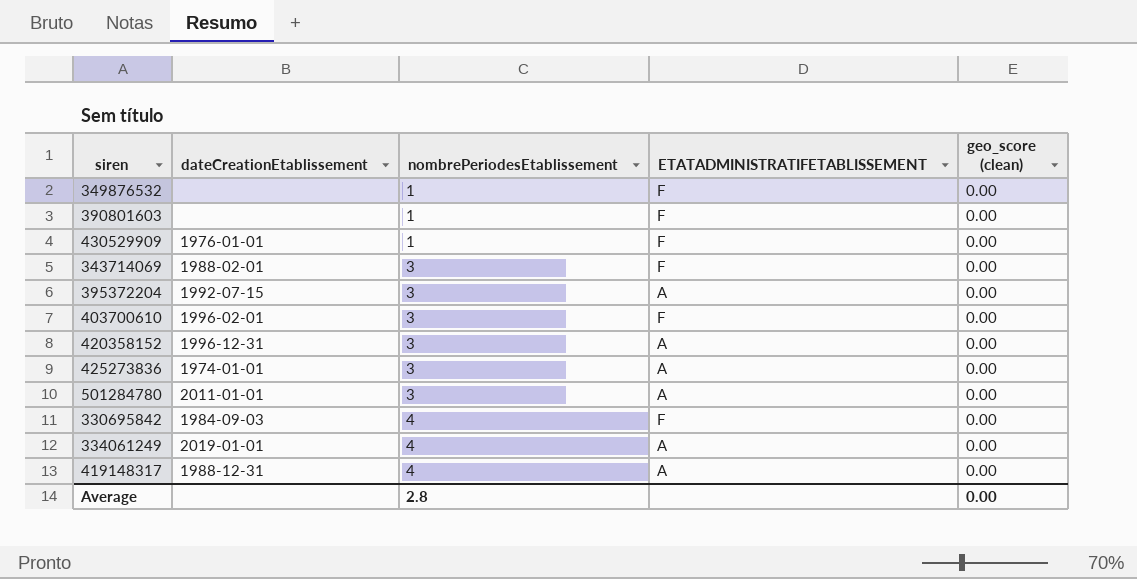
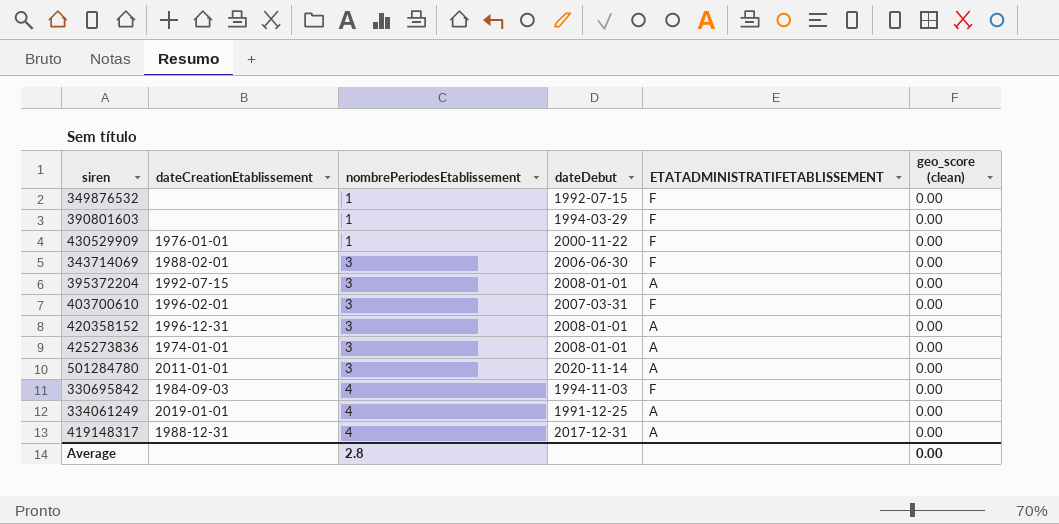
column dateDebut | position: none -> 4

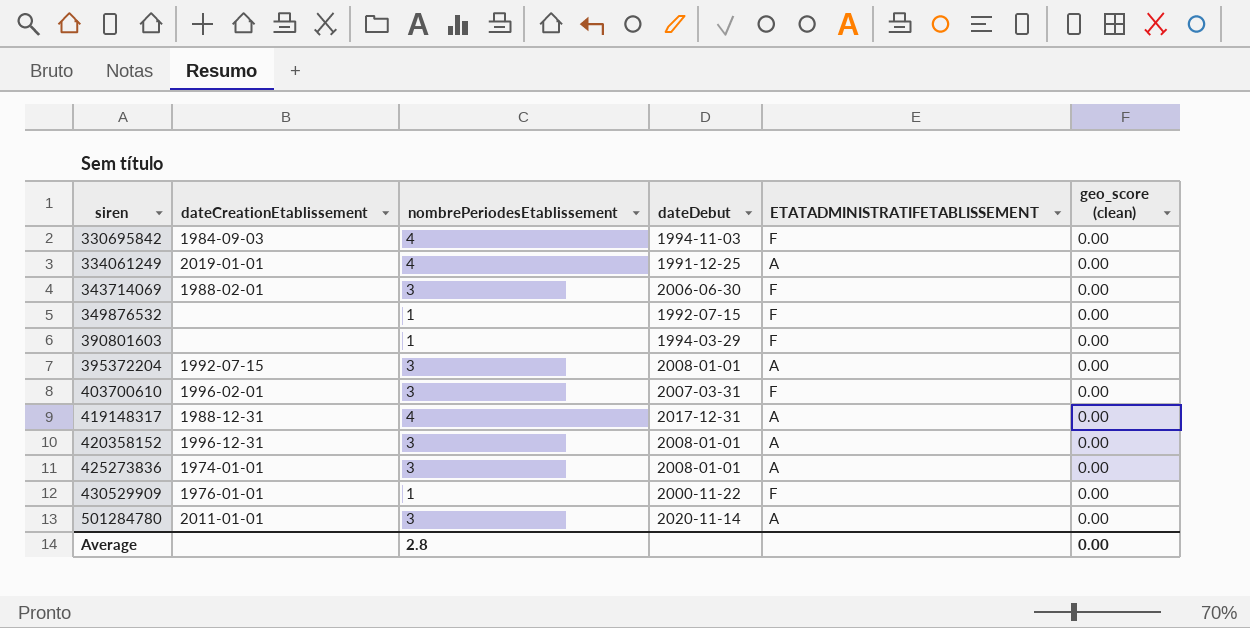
row order: nombrePeriodesEtablissement ascending -> siren ascending

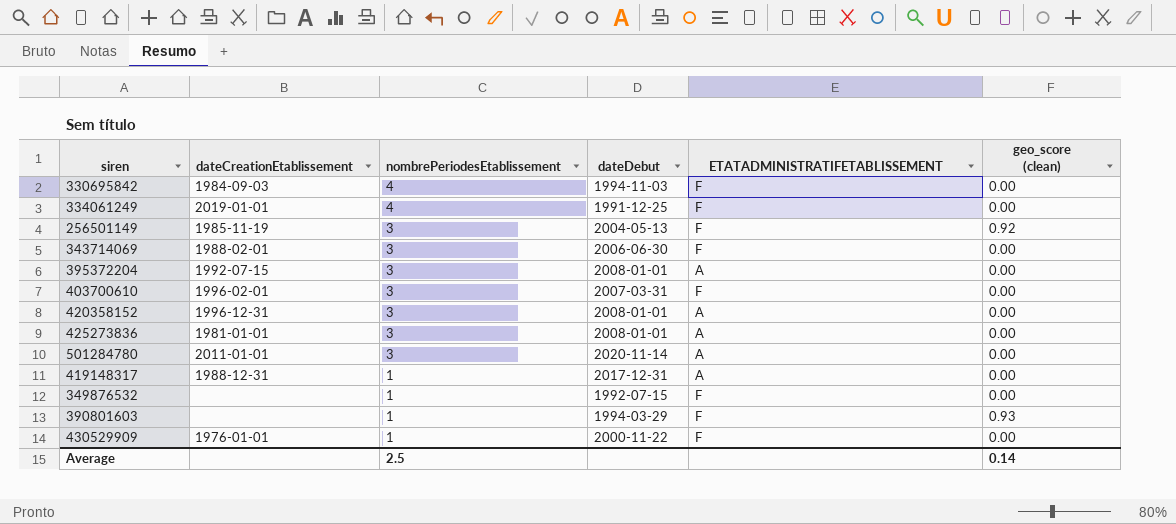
row order: siren ascending -> nombrePeriodesEtablissement descending
334061249 | ETATADMINISTRATIFETABLISSEMENT: A -> F
row 256501149: none -> 1985-11-19 | 3 | 2004-05-13 | F | 0.92
425273836 | dateCreationEtablissement: 1974-01-01 -> 1981-01-01
419148317 | nombrePeriodesEtablissement: 4 -> 1
390801603 | geo_score (clean): 0.00 -> 0.93
Average | nombrePeriodesEtablissement: 2.8 -> 2.5
Average | geo_score (clean): 0.00 -> 0.14

